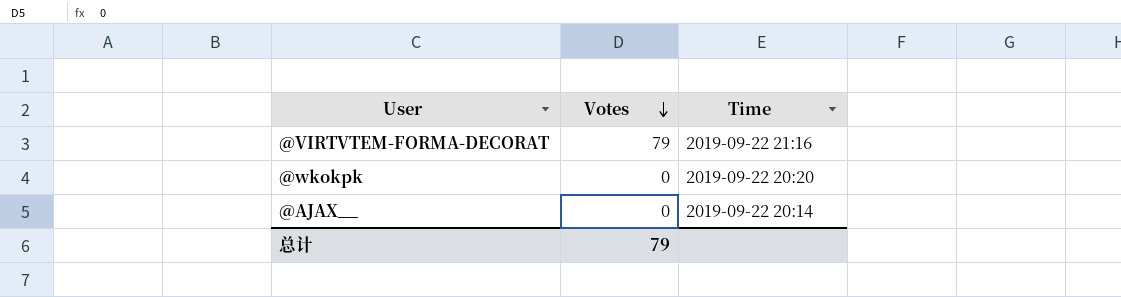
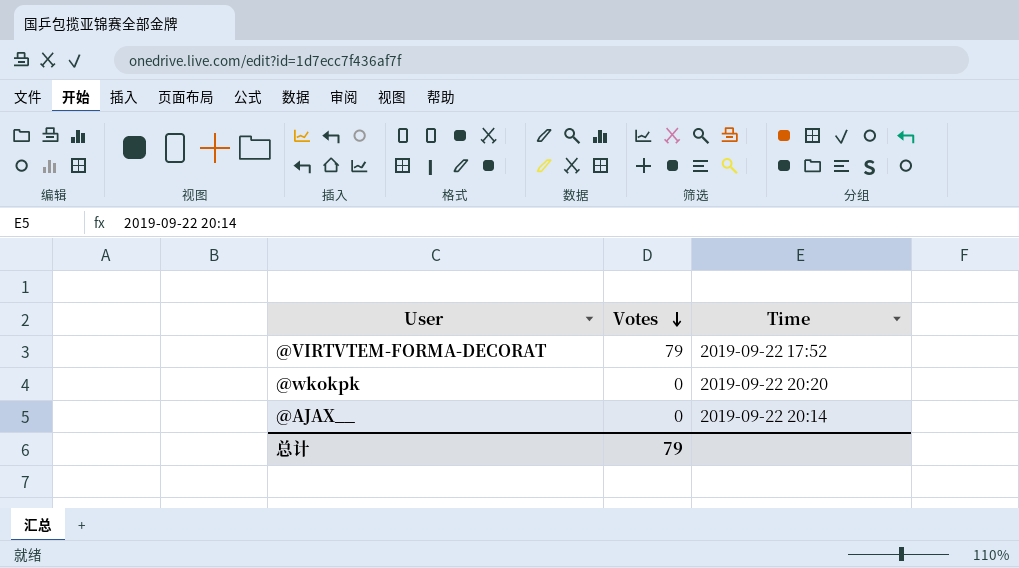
@VIRTVTEM-FORMA-DECORAT | Time: 2019-09-22 21:16 -> 2019-09-22 17:52

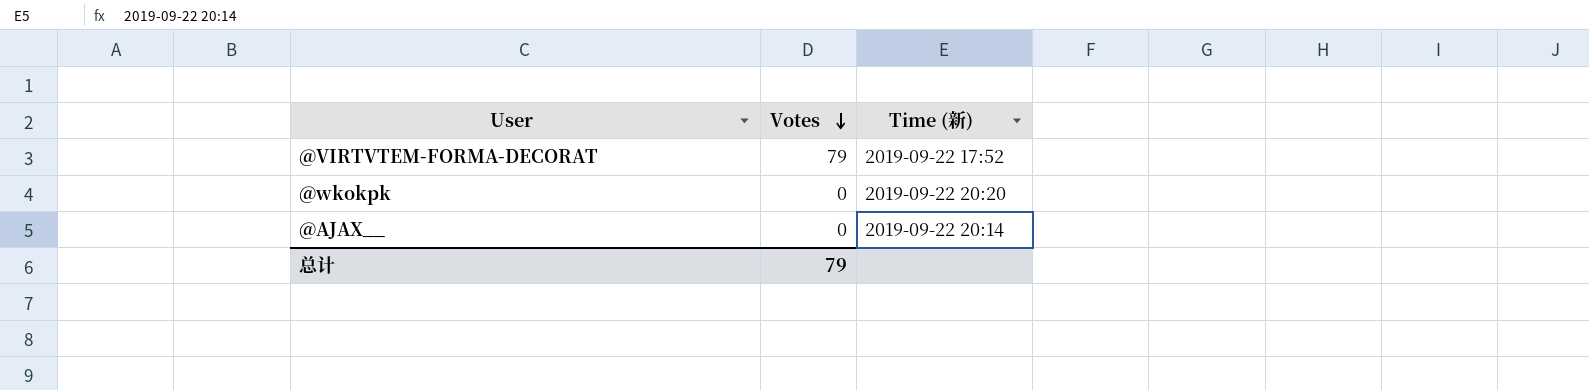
column name: Time -> Time (新)

